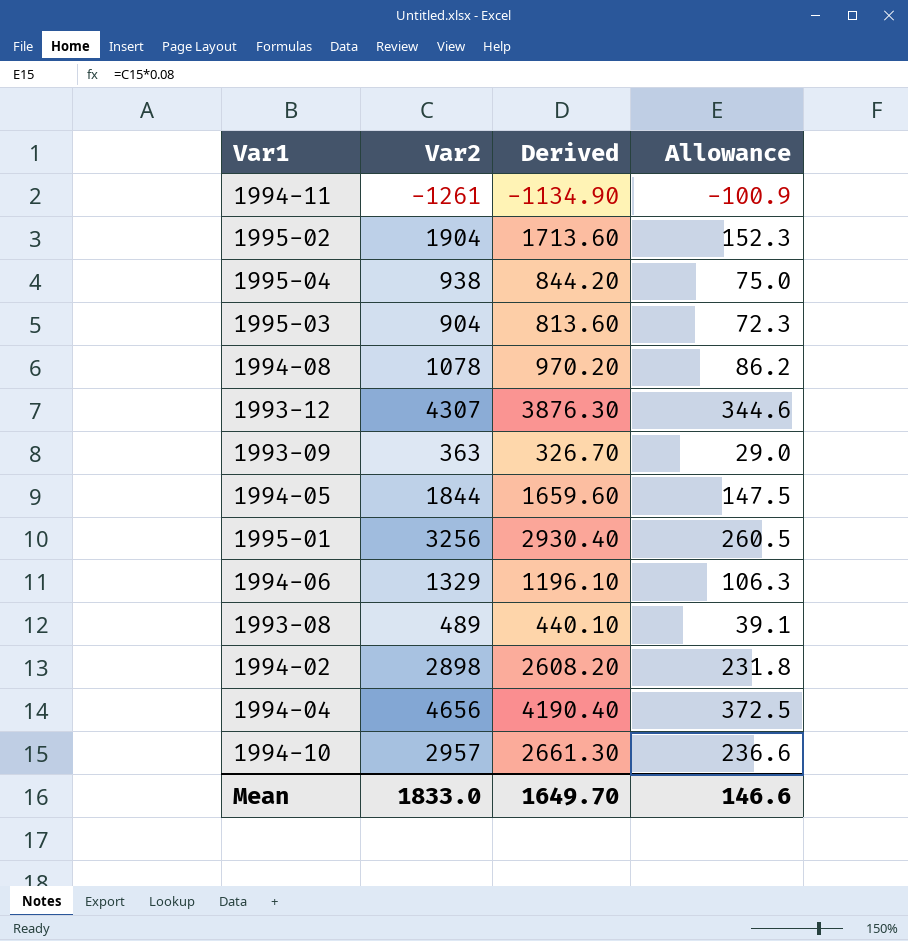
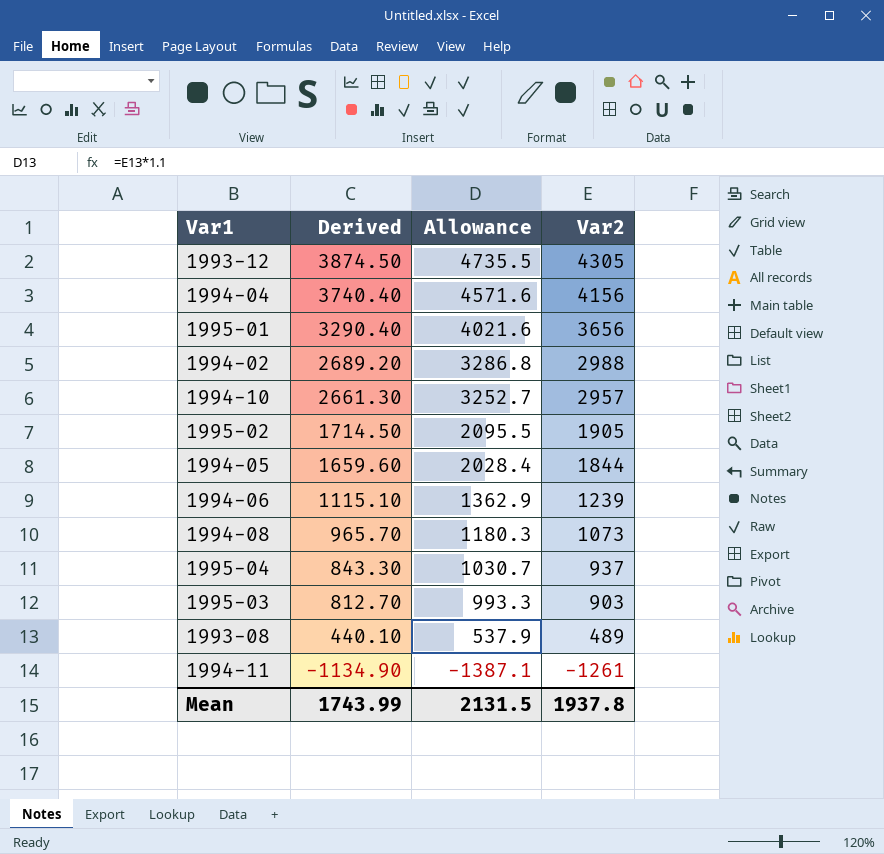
row order: none -> Derived descending
column Allowance | formula: [Var2] * 0.08 -> [Var2] * 1.1
column Var2 | position: 2 -> 4
row 1993-09: 363 | 326.70 | 29.0 -> none
1993-12 | Derived: 3876.30 -> 3874.50
1993-12 | Var2: 4307 -> 4305
1994-04 | Derived: 4190.40 -> 3740.40
1994-04 | Var2: 4656 -> 4156
1995-01 | Derived: 2930.40 -> 3290.40
1995-01 | Var2: 3256 -> 3656
1994-02 | Derived: 2608.20 -> 2689.20
1994-02 | Var2: 2898 -> 2988
1995-02 | Derived: 1713.60 -> 1714.50
1995-02 | Var2: 1904 -> 1905
1994-06 | Derived: 1196.10 -> 1115.10
1994-06 | Var2: 1329 -> 1239
1994-08 | Derived: 970.20 -> 965.70
1994-08 | Var2: 1078 -> 1073
1995-04 | Derived: 844.20 -> 843.30
1995-04 | Var2: 938 -> 937
1995-03 | Derived: 813.60 -> 812.70
1995-03 | Var2: 904 -> 903
Mean | Derived: 1649.70 -> 1743.99
Mean | Allowance: 146.6 -> 2131.5
Mean | Var2: 1833.0 -> 1937.8

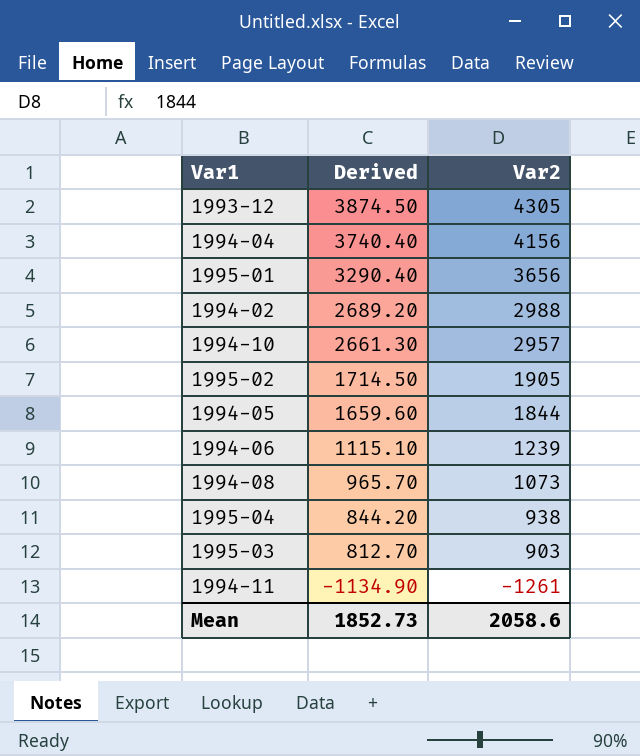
column Allowance | formula: [Var2] * 1.1 -> none
row 1993-08: 440.10 | 537.9 | 489 -> none
1995-04 | Derived: 843.30 -> 844.20
1995-04 | Var2: 937 -> 938
Mean | Derived: 1743.99 -> 1852.73
Mean | Var2: 1937.8 -> 2058.6

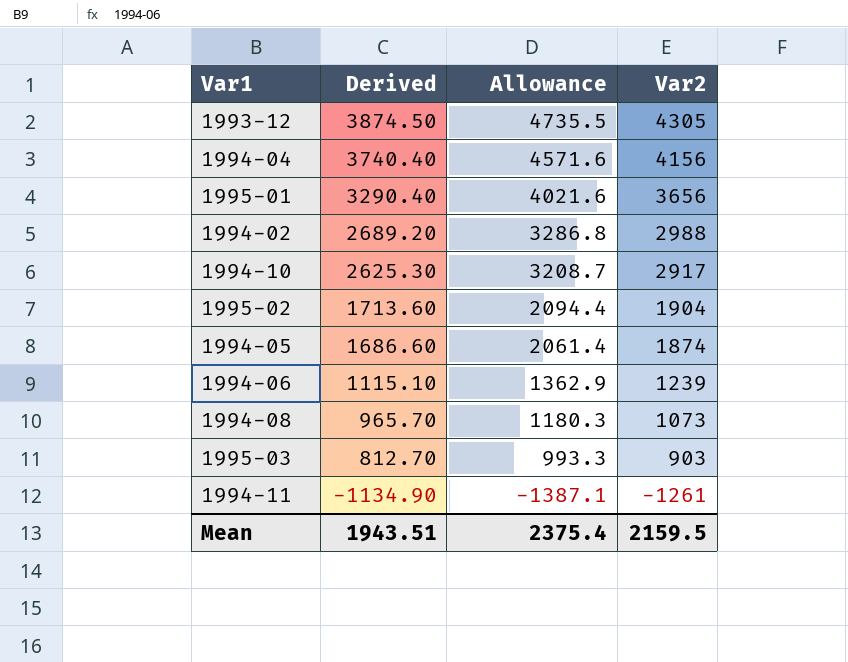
column Allowance | formula: none -> [Var2] * 1.1
row 1995-04: 844.20 | 938 -> none
1994-10 | Derived: 2661.30 -> 2625.30
1994-10 | Var2: 2957 -> 2917
1995-02 | Derived: 1714.50 -> 1713.60
1995-02 | Var2: 1905 -> 1904
1994-05 | Derived: 1659.60 -> 1686.60
1994-05 | Var2: 1844 -> 1874
Mean | Derived: 1852.73 -> 1943.51
Mean | Var2: 2058.6 -> 2159.5

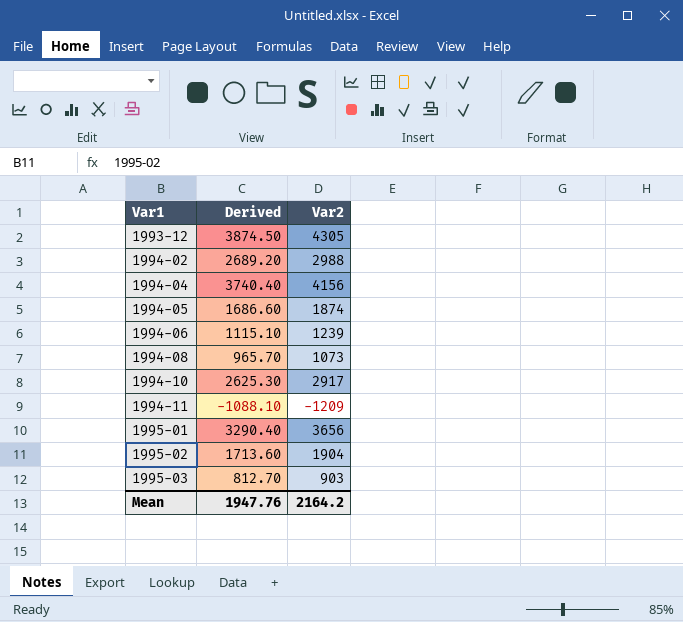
row order: Derived descending -> Var1 ascending
column Allowance | formula: [Var2] * 1.1 -> none
1994-11 | Derived: -1134.90 -> -1088.10
1994-11 | Var2: -1261 -> -1209
Mean | Derived: 1943.51 -> 1947.76
Mean | Var2: 2159.5 -> 2164.2

